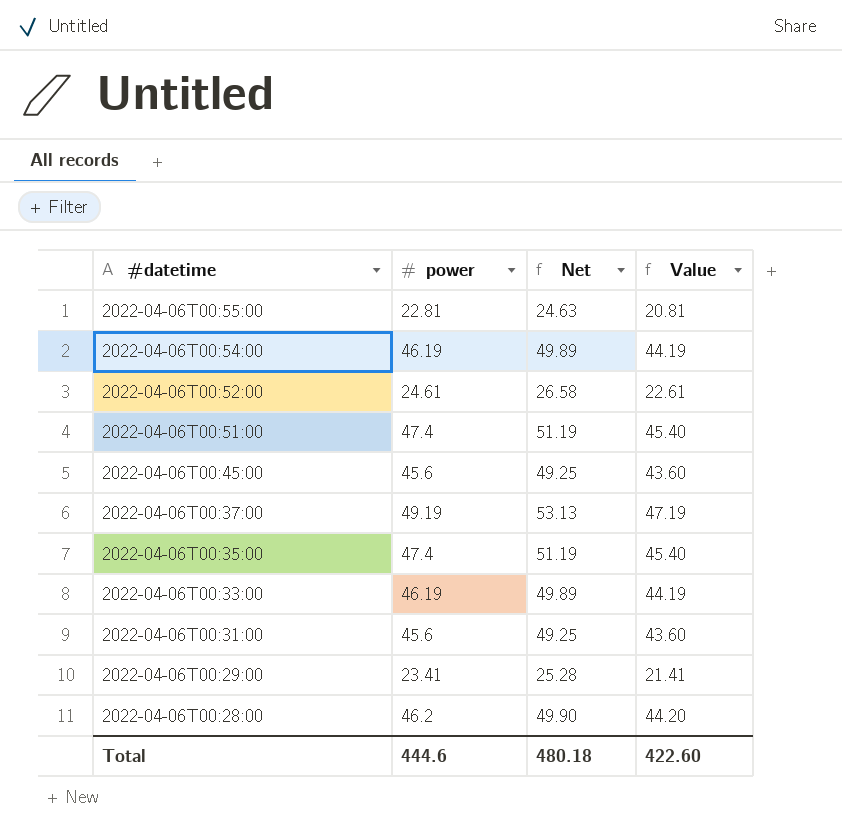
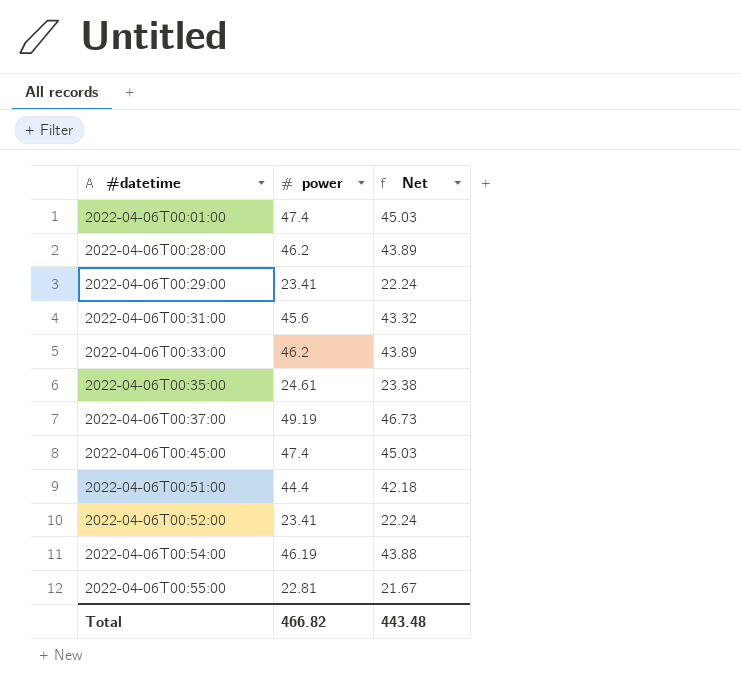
row order: #datetime descending -> #datetime ascending
column Value | formula: [power] - 2 -> none
column Net | formula: [power] * 1.08 -> [power] * 0.95
row 2022-04-06T00:01:00: none -> 47.4 | 45.03
2022-04-06T00:33:00 | power: 46.19 -> 46.2
2022-04-06T00:35:00 | power: 47.4 -> 24.61
2022-04-06T00:45:00 | power: 45.6 -> 47.4
2022-04-06T00:51:00 | power: 47.4 -> 44.4
2022-04-06T00:52:00 | power: 24.61 -> 23.41
Total | power: 444.6 -> 466.82
Total | Net: 480.18 -> 443.48

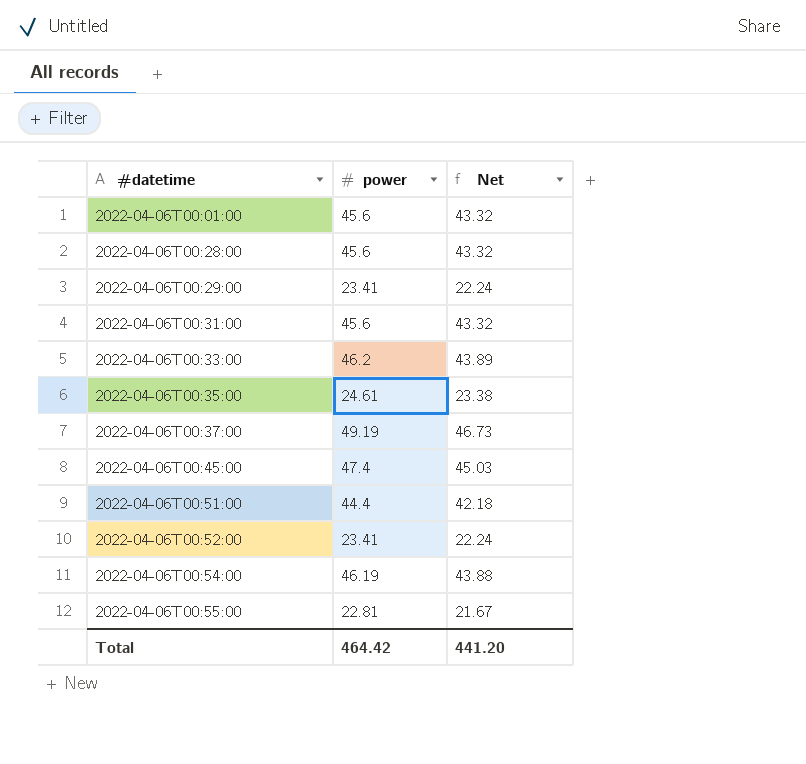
2022-04-06T00:01:00 | power: 47.4 -> 45.6
2022-04-06T00:01:00 | Net: 45.03 -> 43.32
2022-04-06T00:28:00 | power: 46.2 -> 45.6
2022-04-06T00:28:00 | Net: 43.89 -> 43.32
Total | power: 466.82 -> 464.42
Total | Net: 443.48 -> 441.20

